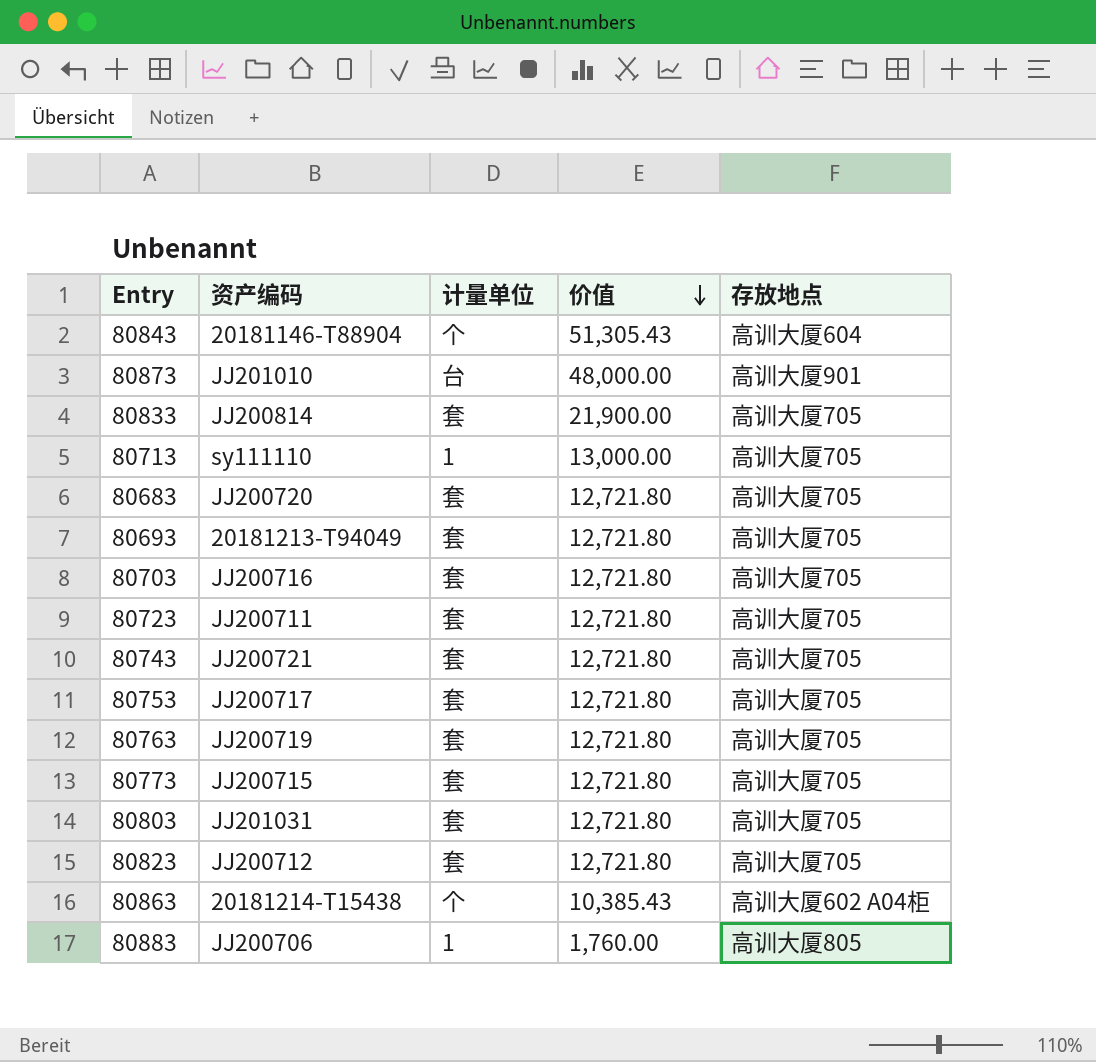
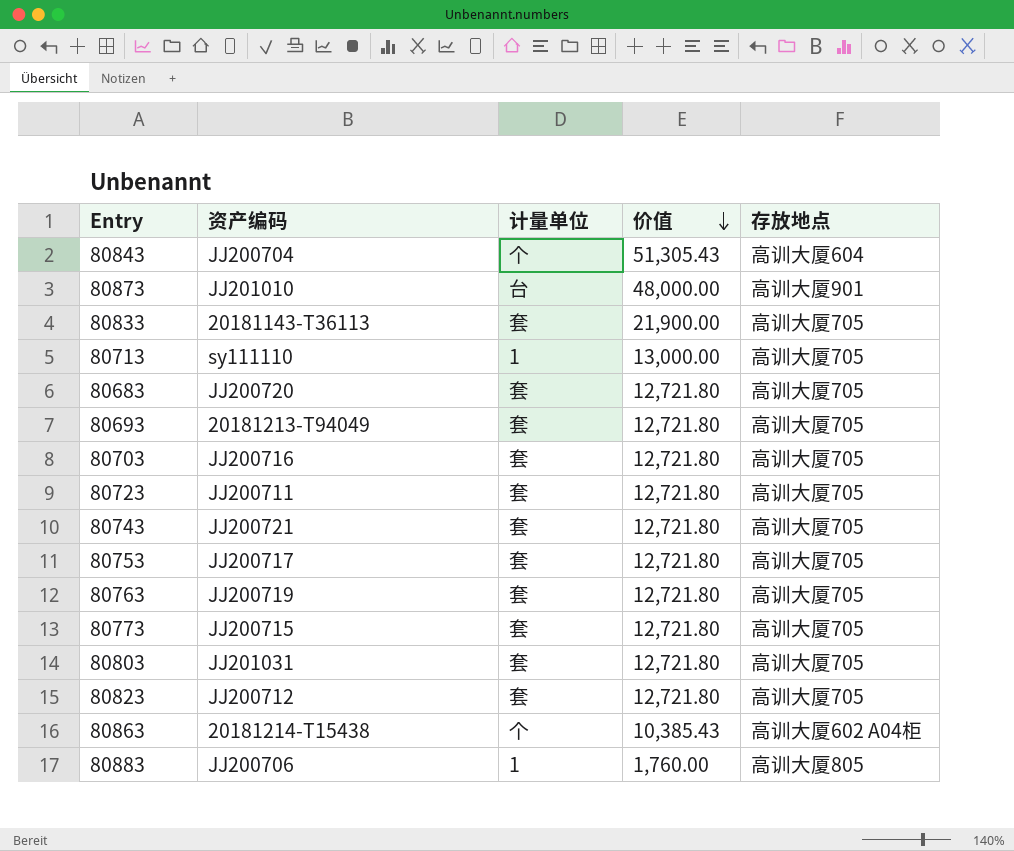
80843 | 资产编码: 20181146-T88904 -> JJ200704
80833 | 资产编码: JJ200814 -> 20181143-T36113

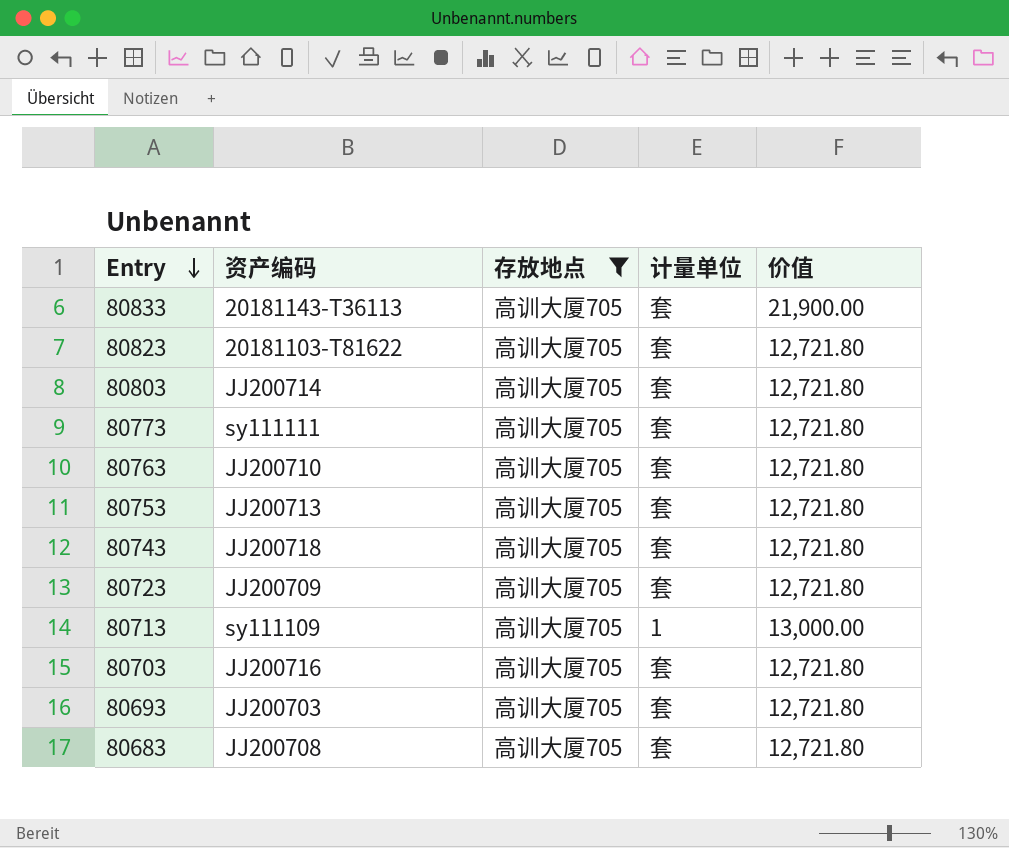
filter: none -> 存放地点 = 高训大厦705
row order: 价值 descending -> Entry descending
column 存放地点 | position: 5 -> 3
80823 | 资产编码: JJ200712 -> 20181103-T81622
80803 | 资产编码: JJ201031 -> JJ200714
80773 | 资产编码: JJ200715 -> sy111111
80763 | 资产编码: JJ200719 -> JJ200710
80753 | 资产编码: JJ200717 -> JJ200713
80743 | 资产编码: JJ200721 -> JJ200718
80723 | 资产编码: JJ200711 -> JJ200709
80713 | 资产编码: sy111110 -> sy111109
80693 | 资产编码: 20181213-T94049 -> JJ200703
80683 | 资产编码: JJ200720 -> JJ200708

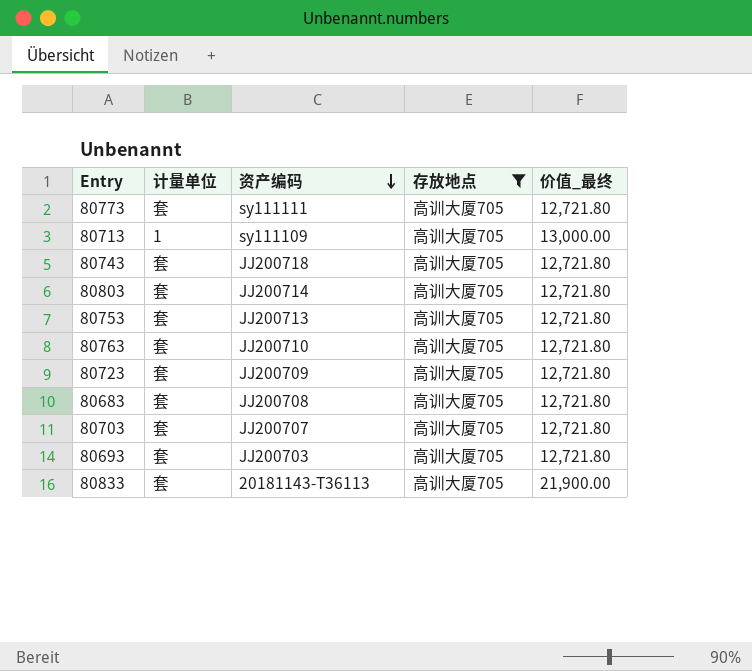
row order: Entry descending -> 资产编码 descending
column 计量单位 | position: 4 -> 2
column name: 价值 -> 价值_最终
row 80823: 20181103-T81622 | 高训大厦705 | 套 | 12,721.80 -> none
80703 | 资产编码: JJ200716 -> JJ200707

